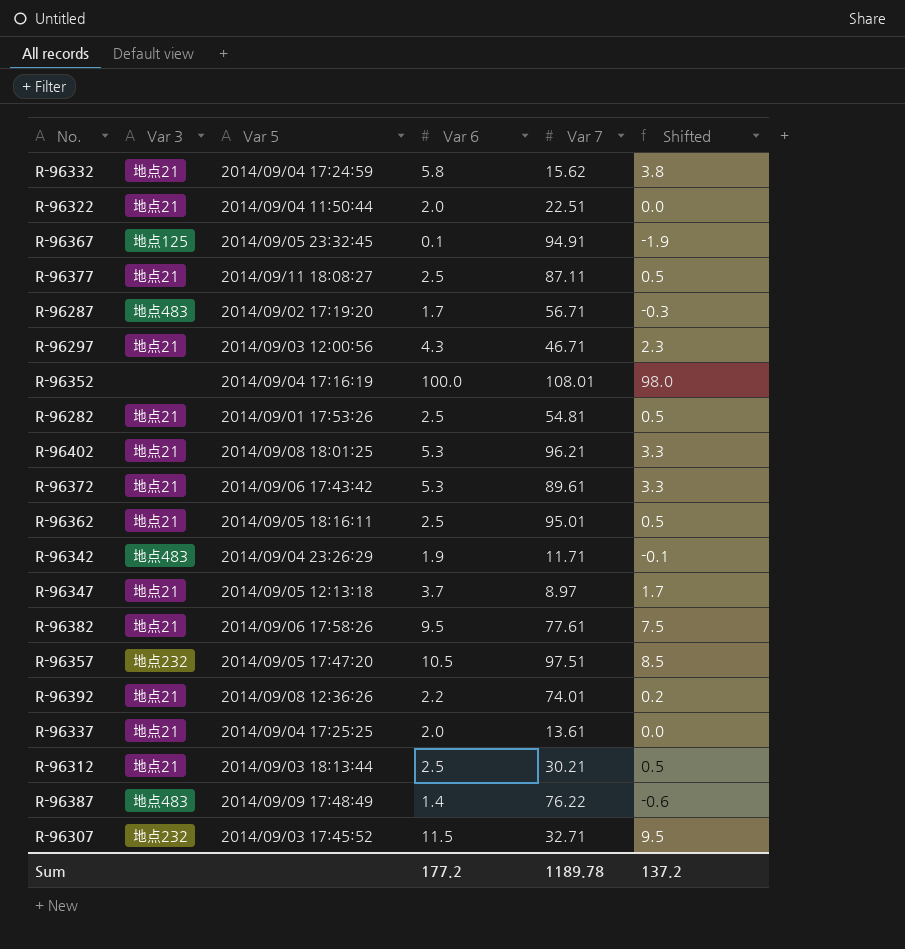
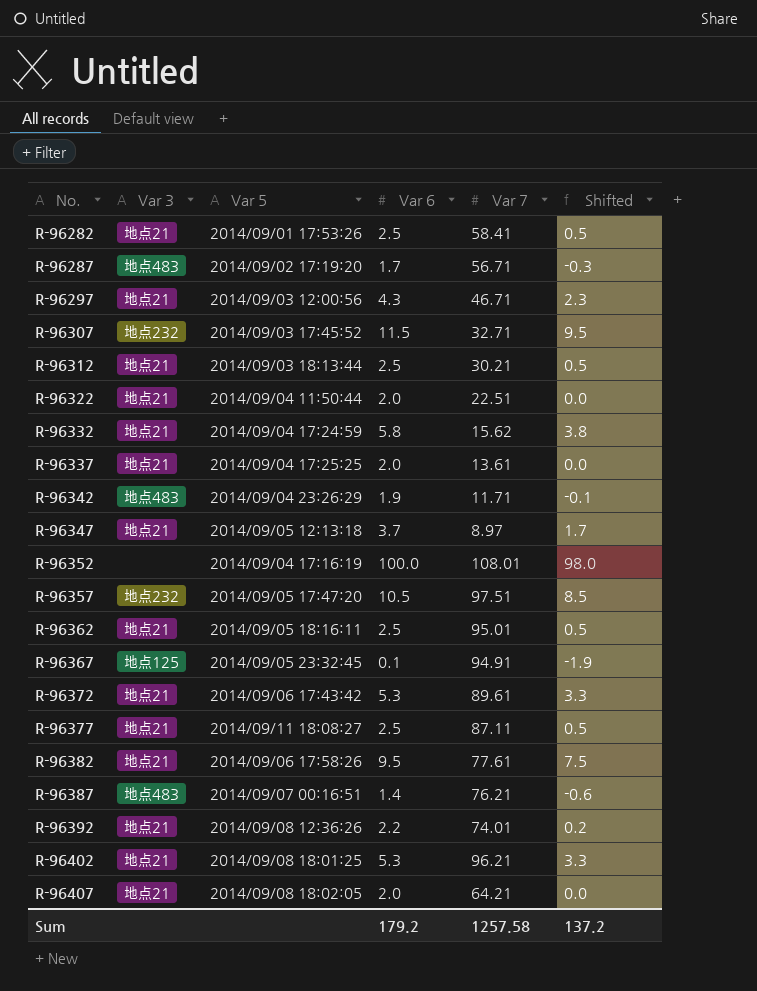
row order: none -> No. ascending
R-96282 | Var 7: 54.81 -> 58.41
R-96387 | Var 5: 2014/09/09 17:48:49 -> 2014/09/07 00:16:51
R-96387 | Var 7: 76.22 -> 76.21
row R-96407: none -> 地点21 | 2014/09/08 18:02:05 | 2.0 | 64.21 | 0.0
Sum | Var 6: 177.2 -> 179.2
Sum | Var 7: 1189.78 -> 1257.58

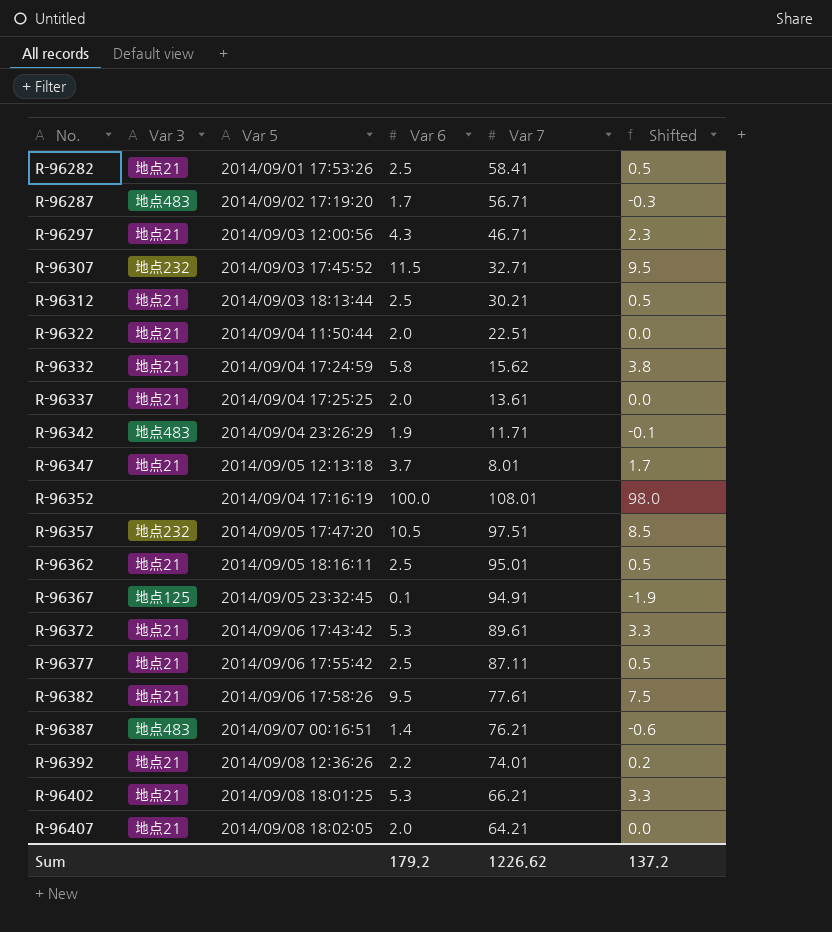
R-96347 | Var 7: 8.97 -> 8.01
R-96377 | Var 5: 2014/09/11 18:08:27 -> 2014/09/06 17:55:42
R-96402 | Var 7: 96.21 -> 66.21
Sum | Var 7: 1257.58 -> 1226.62

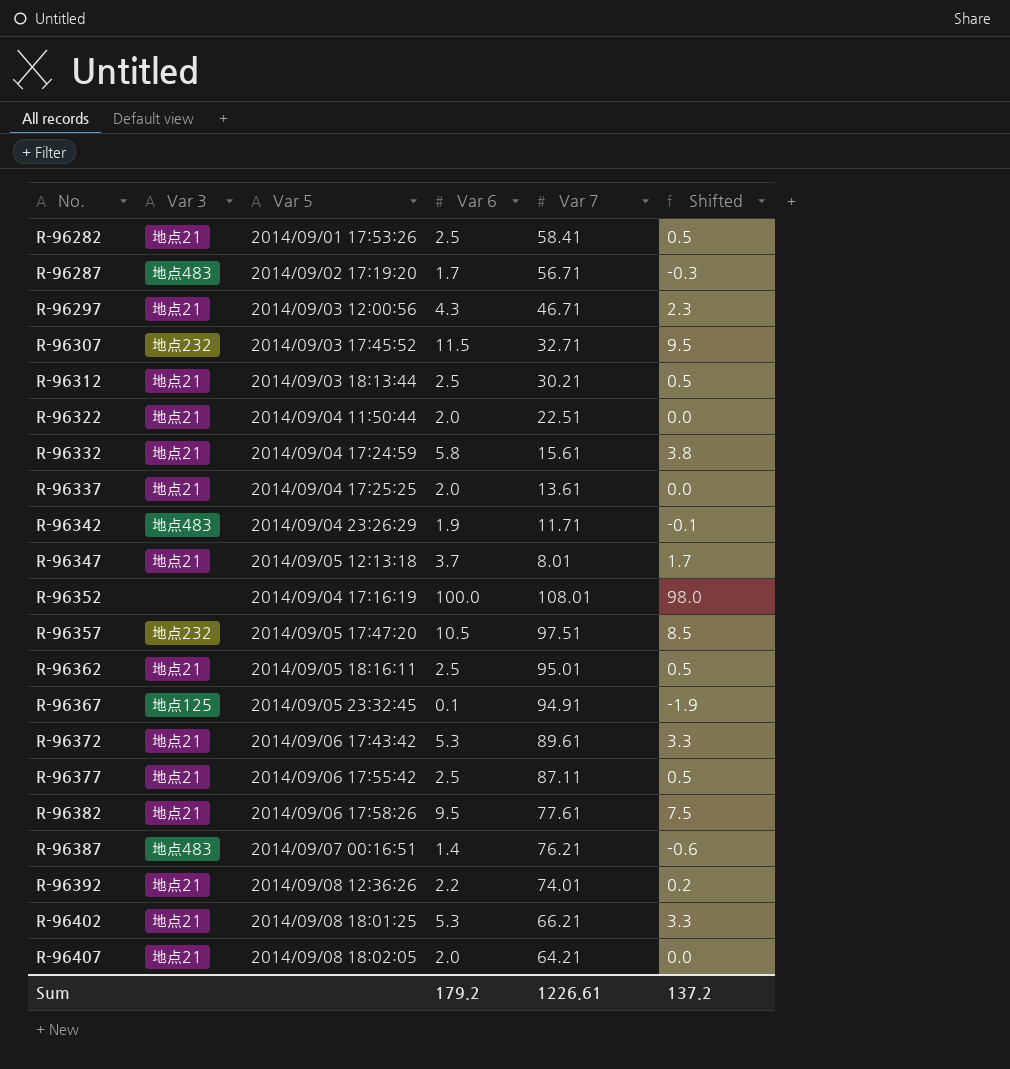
R-96332 | Var 7: 15.62 -> 15.61
Sum | Var 7: 1226.62 -> 1226.61

